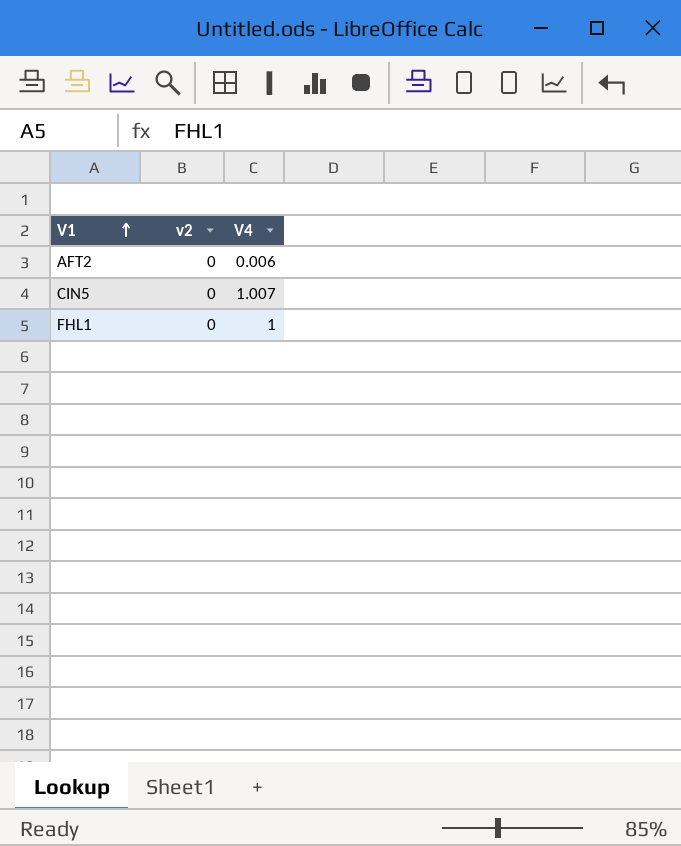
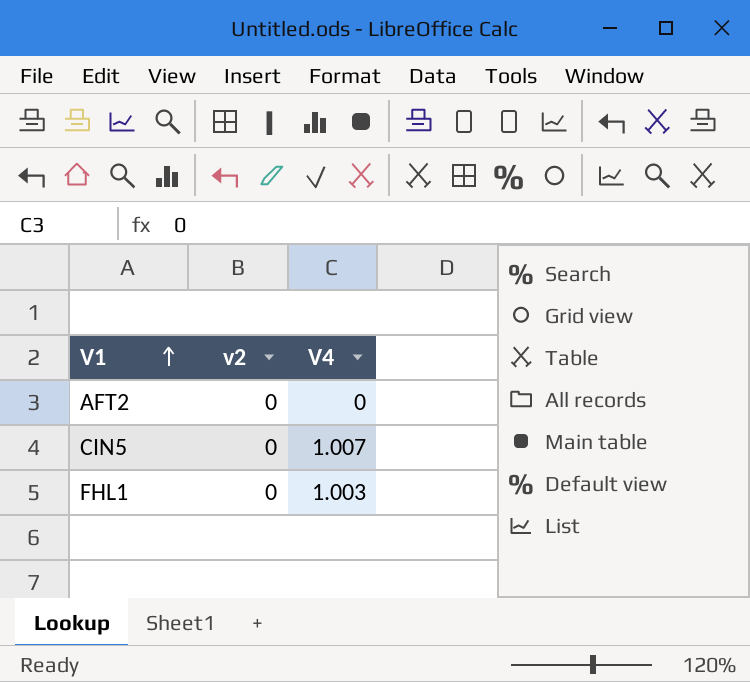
AFT2 | V4: 0.006 -> 0
FHL1 | V4: 1 -> 1.003

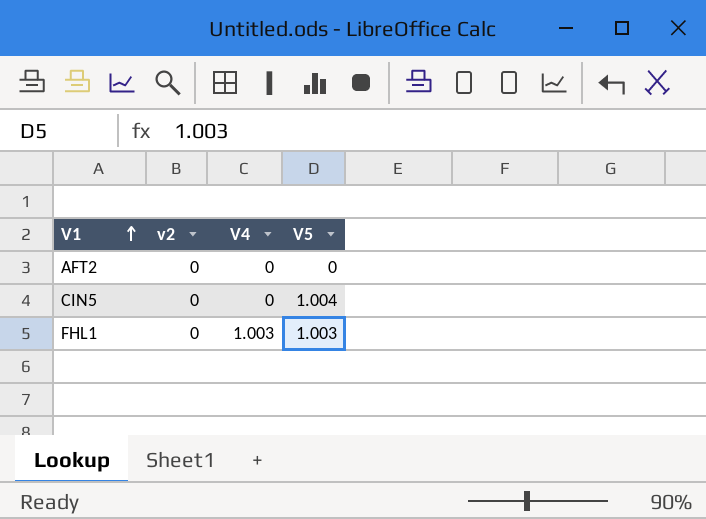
column V5 | position: none -> 4
CIN5 | V4: 1.007 -> 0

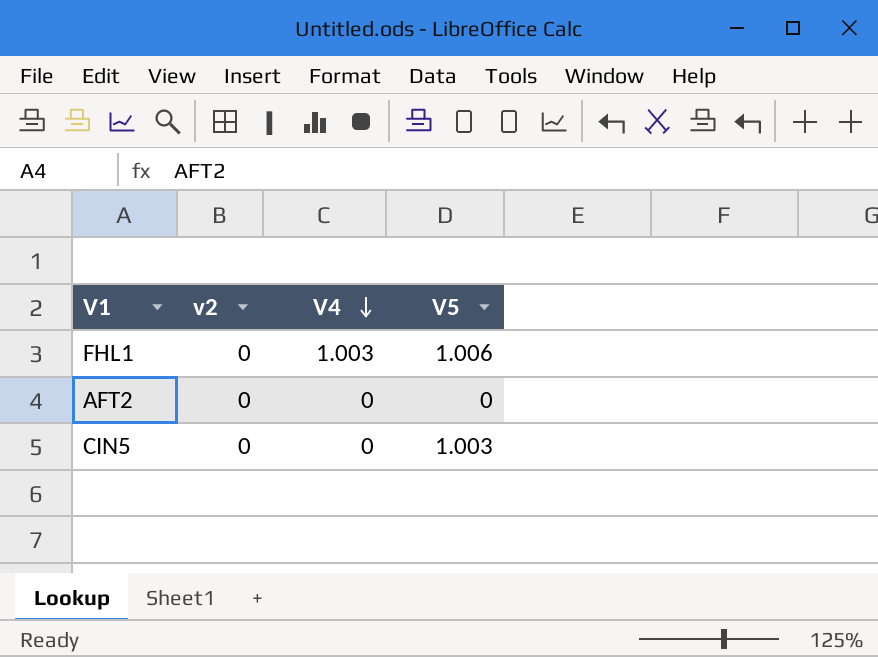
row order: V1 ascending -> V4 descending
FHL1 | V5: 1.003 -> 1.006
CIN5 | V5: 1.004 -> 1.003

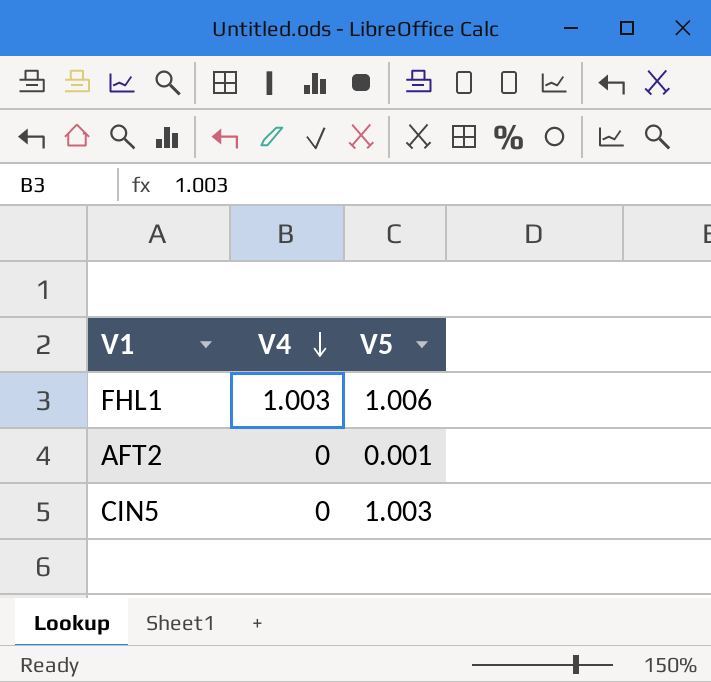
column v2 | position: 2 -> none
AFT2 | V5: 0 -> 0.001

